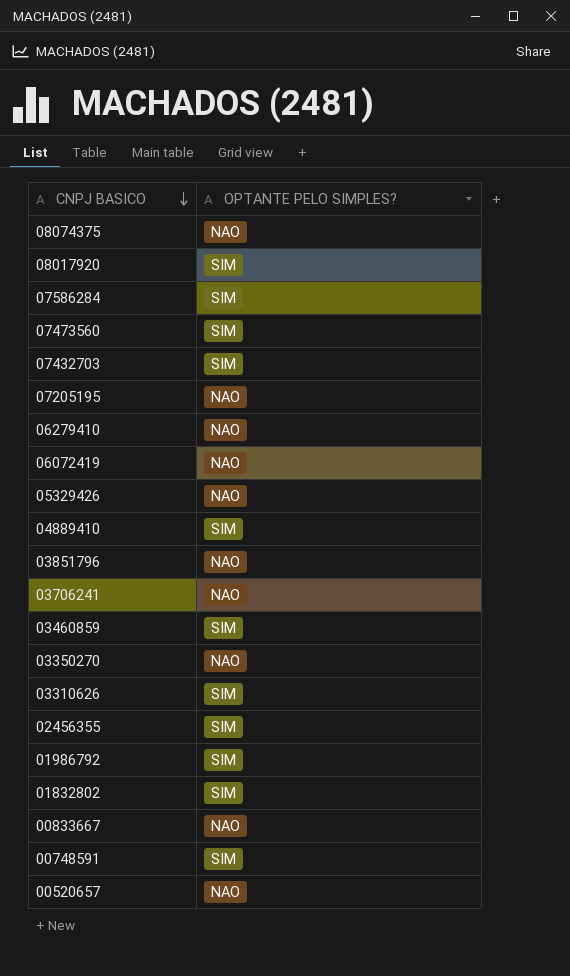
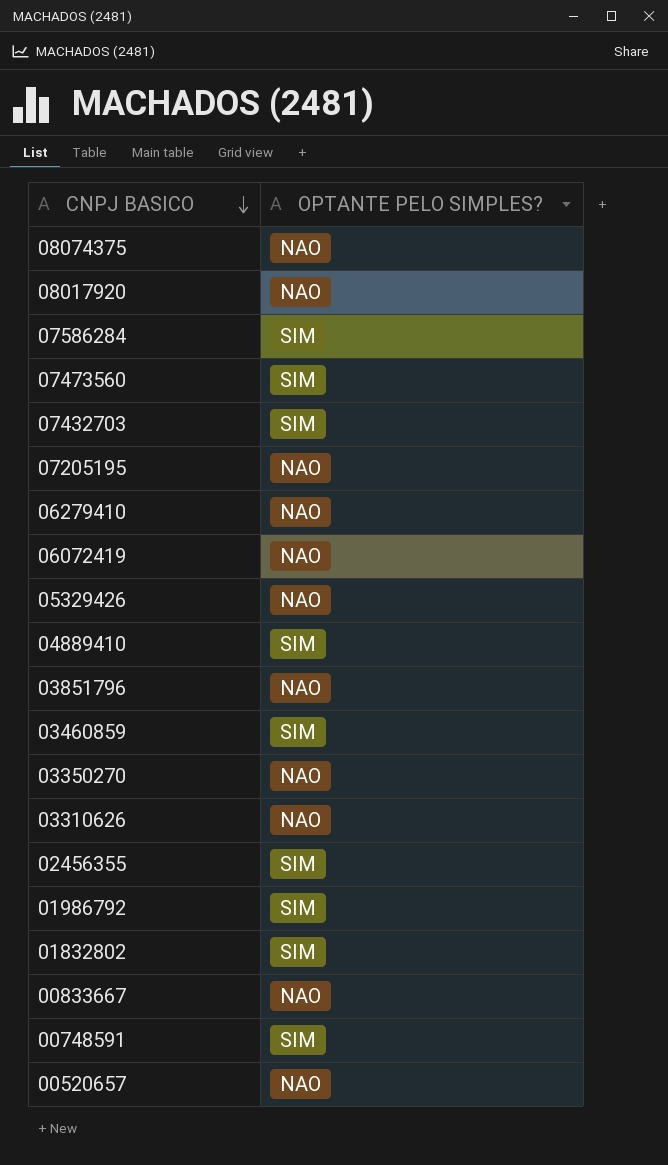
row 03706241: NAO -> none
08017920 | OPTANTE PELO SIMPLES?: SIM -> NAO
03310626 | OPTANTE PELO SIMPLES?: SIM -> NAO

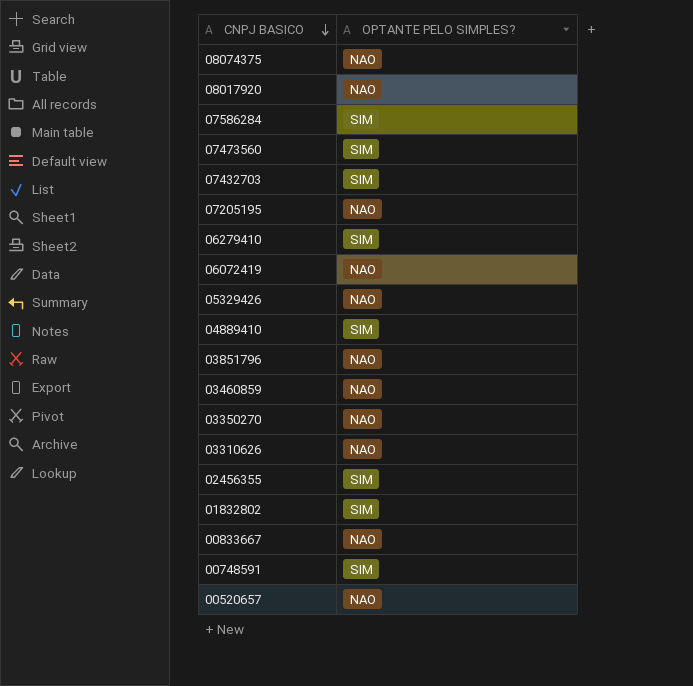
row 01986792: SIM -> none
06279410 | OPTANTE PELO SIMPLES?: NAO -> SIM
03460859 | OPTANTE PELO SIMPLES?: SIM -> NAO

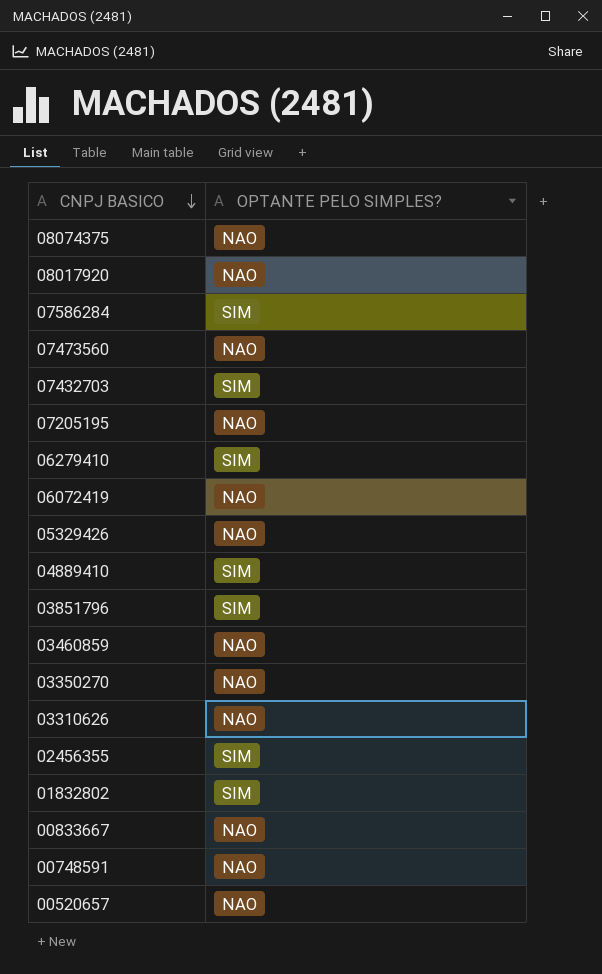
07473560 | OPTANTE PELO SIMPLES?: SIM -> NAO
03851796 | OPTANTE PELO SIMPLES?: NAO -> SIM
00748591 | OPTANTE PELO SIMPLES?: SIM -> NAO

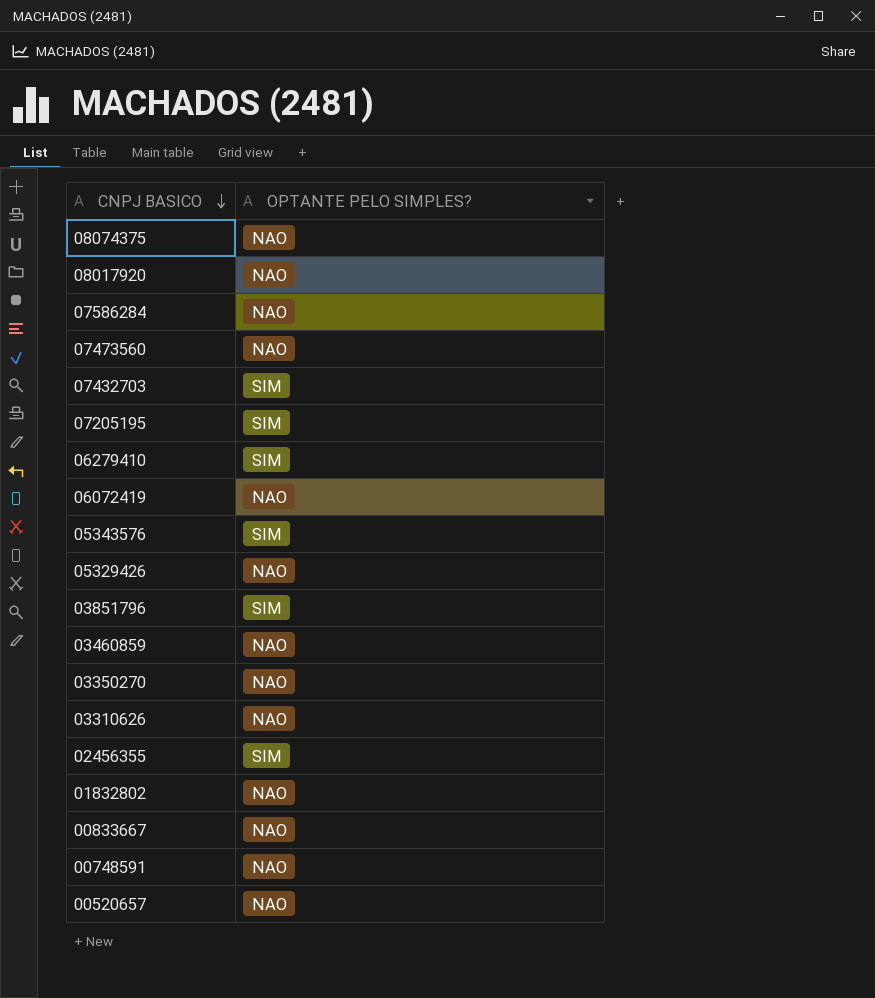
row 04889410: SIM -> none
07586284 | OPTANTE PELO SIMPLES?: SIM -> NAO
07205195 | OPTANTE PELO SIMPLES?: NAO -> SIM
row 05343576: none -> SIM
01832802 | OPTANTE PELO SIMPLES?: SIM -> NAO

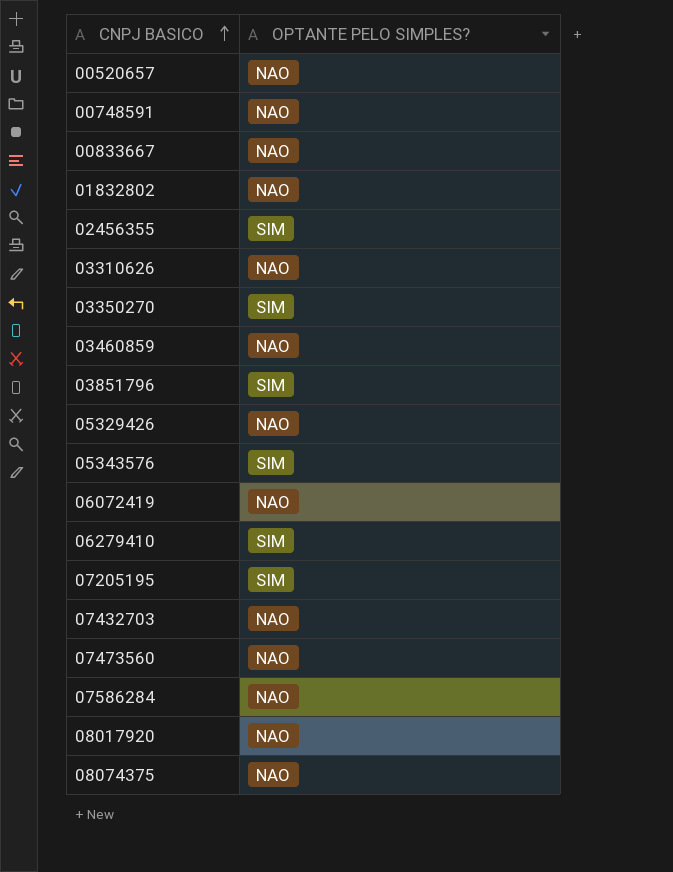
row order: CNPJ BASICO descending -> CNPJ BASICO ascending
03350270 | OPTANTE PELO SIMPLES?: NAO -> SIM
07432703 | OPTANTE PELO SIMPLES?: SIM -> NAO

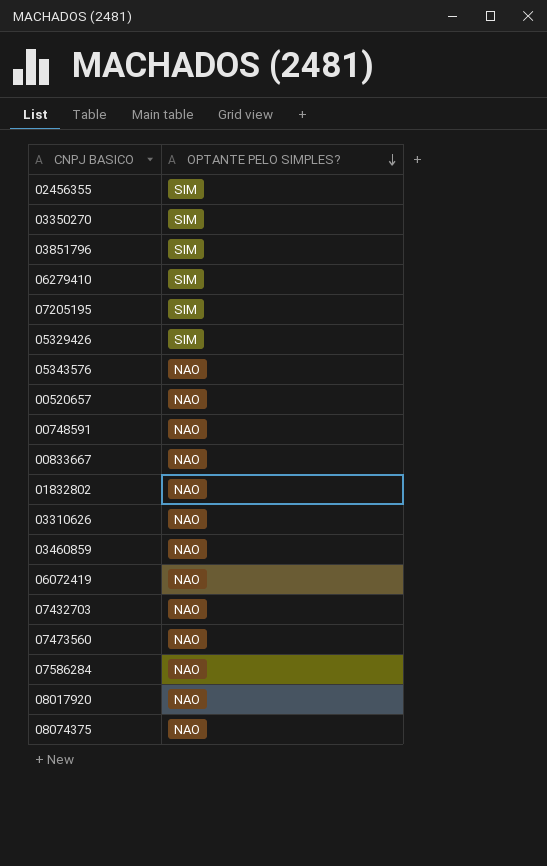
row order: CNPJ BASICO ascending -> OPTANTE PELO SIMPLES? descending
05329426 | OPTANTE PELO SIMPLES?: NAO -> SIM
05343576 | OPTANTE PELO SIMPLES?: SIM -> NAO

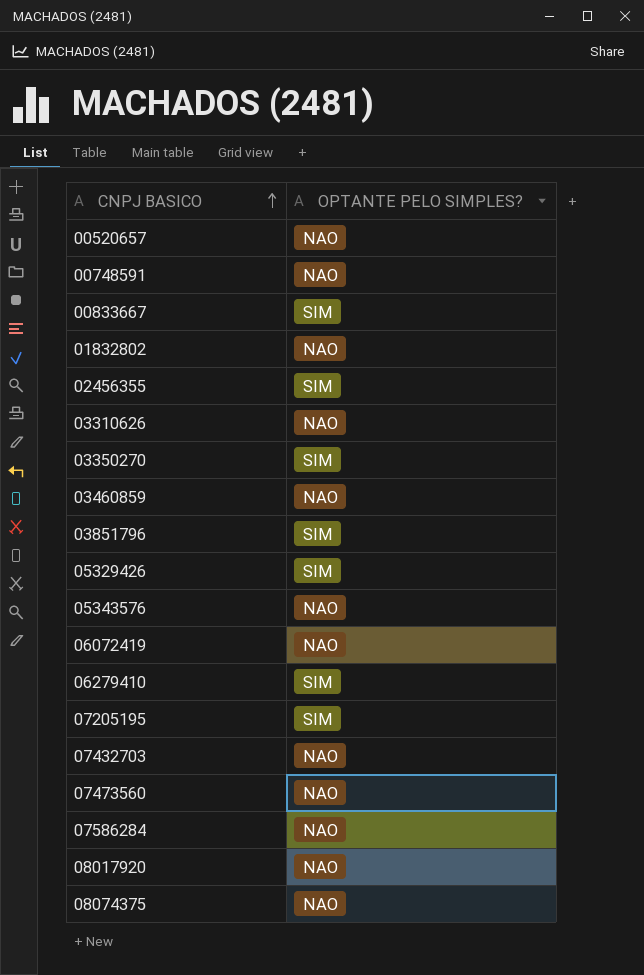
row order: OPTANTE PELO SIMPLES? descending -> CNPJ BASICO ascending
00833667 | OPTANTE PELO SIMPLES?: NAO -> SIM

